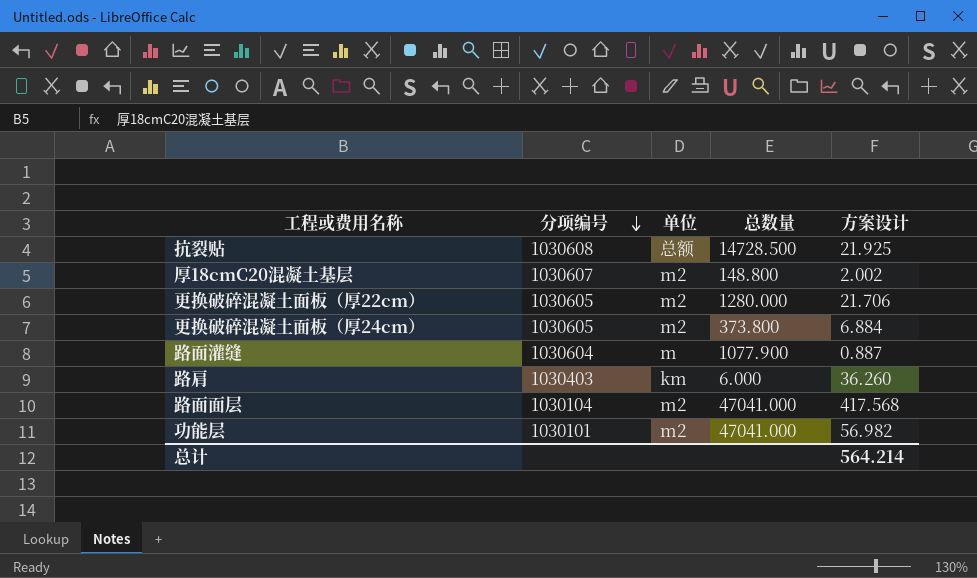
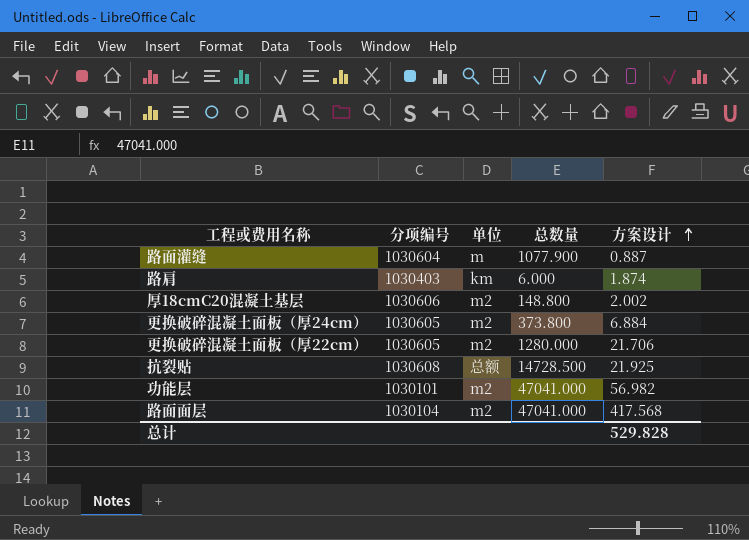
row order: 分项编号 descending -> 方案设计 ascending
路肩 | 方案设计: 36.260 -> 1.874
厚18cmC20混凝土基层 | 分项编号: 1030607 -> 1030606
总计 | 方案设计: 564.214 -> 529.828

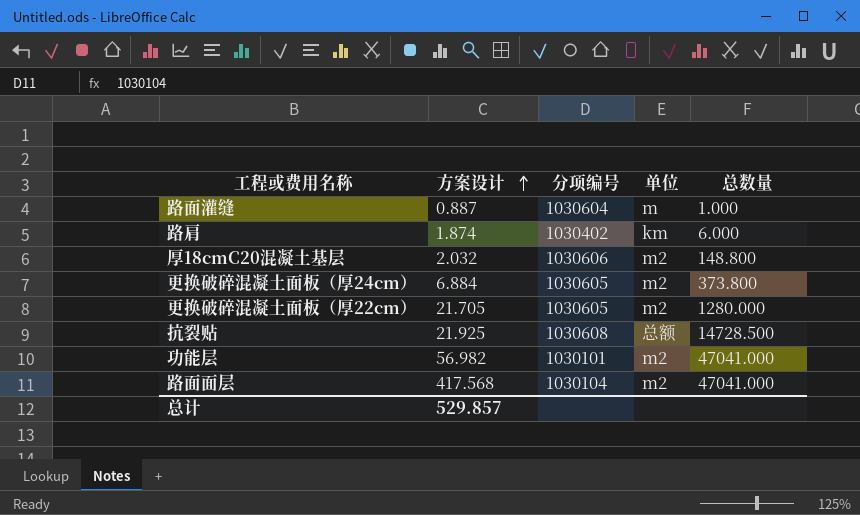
column 方案设计 | position: 5 -> 2
路面灌缝 | 总数量: 1077.900 -> 1.000
路肩 | 分项编号: 1030403 -> 1030402
厚18cmC20混凝土基层 | 方案设计: 2.002 -> 2.032
更换破碎混凝土面板（厚22cm） | 方案设计: 21.706 -> 21.705
总计 | 方案设计: 529.828 -> 529.857

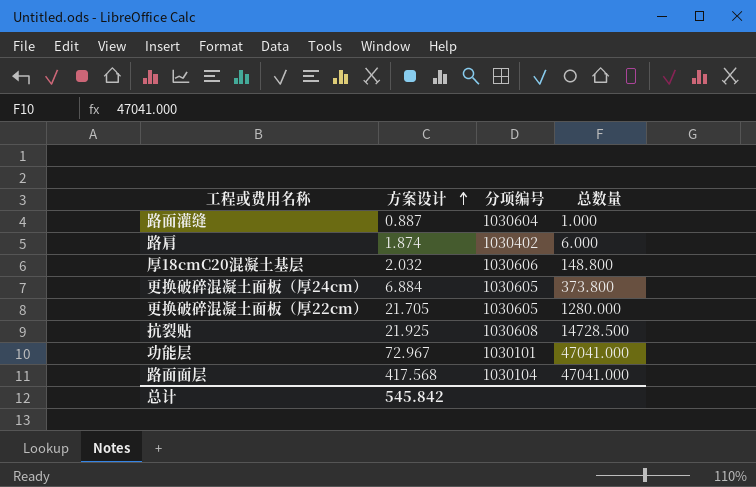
column 单位 | position: 4 -> none
功能层 | 方案设计: 56.982 -> 72.967
总计 | 方案设计: 529.857 -> 545.842

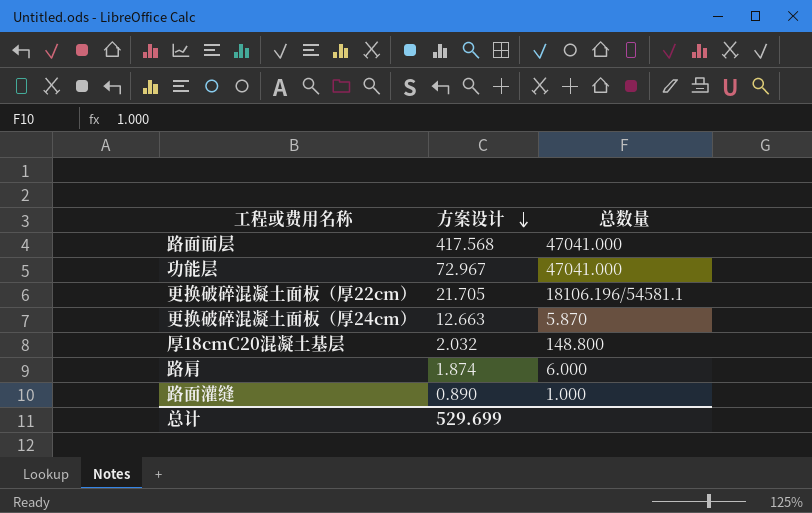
row order: 方案设计 ascending -> 方案设计 descending
column 分项编号 | position: 3 -> none
row 抗裂贴: 21.925 | 1030608 | 14728.500 -> none
更换破碎混凝土面板（厚22cm） | 总数量: 1280.000 -> 18106.196/54581.1
更换破碎混凝土面板（厚24cm） | 方案设计: 6.884 -> 12.663
更换破碎混凝土面板（厚24cm） | 总数量: 373.800 -> 5.870
路面灌缝 | 方案设计: 0.887 -> 0.890
总计 | 方案设计: 545.842 -> 529.699

